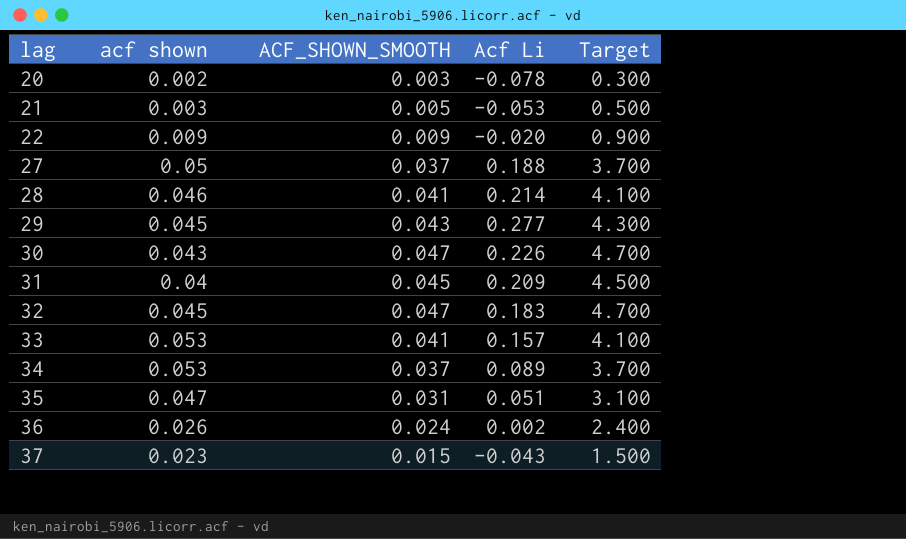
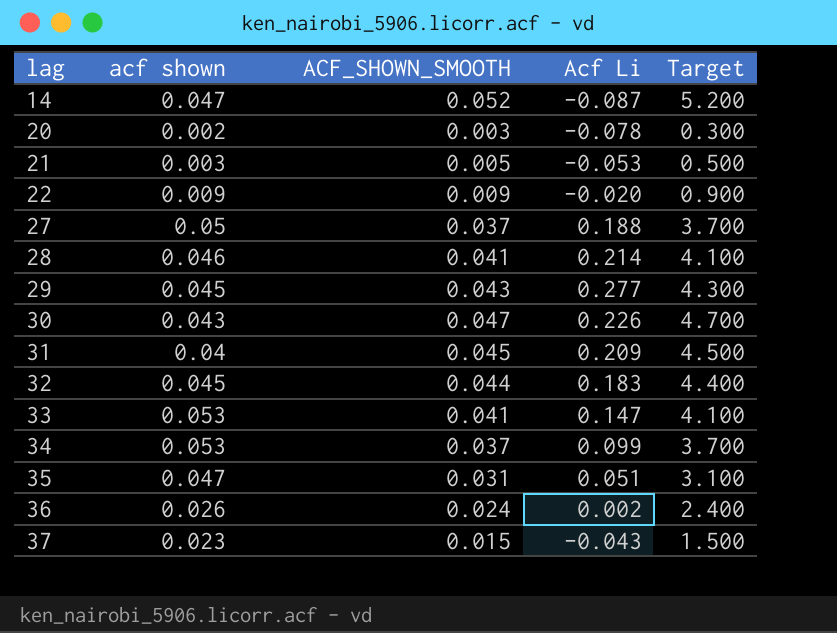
row 14: none -> 0.047 | 0.052 | -0.087 | 5.200
32 | ACF_SHOWN_SMOOTH: 0.047 -> 0.044
32 | Target: 4.700 -> 4.400
33 | Acf Li: 0.157 -> 0.147
34 | Acf Li: 0.089 -> 0.099

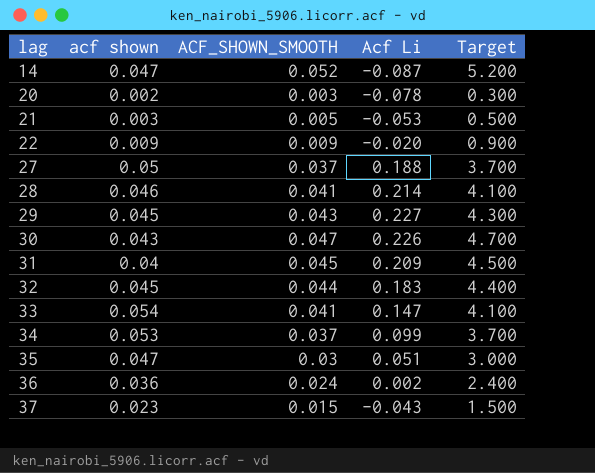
29 | Acf Li: 0.277 -> 0.227
33 | acf shown: 0.053 -> 0.054
35 | ACF_SHOWN_SMOOTH: 0.031 -> 0.03
35 | Target: 3.100 -> 3.000
36 | acf shown: 0.026 -> 0.036

